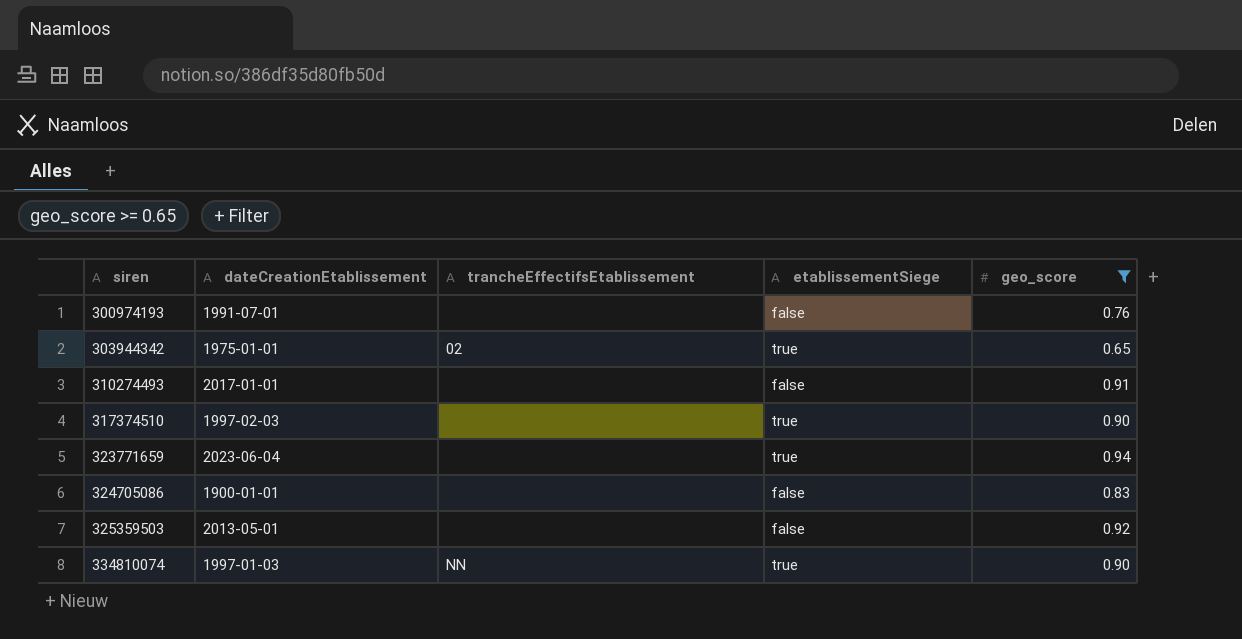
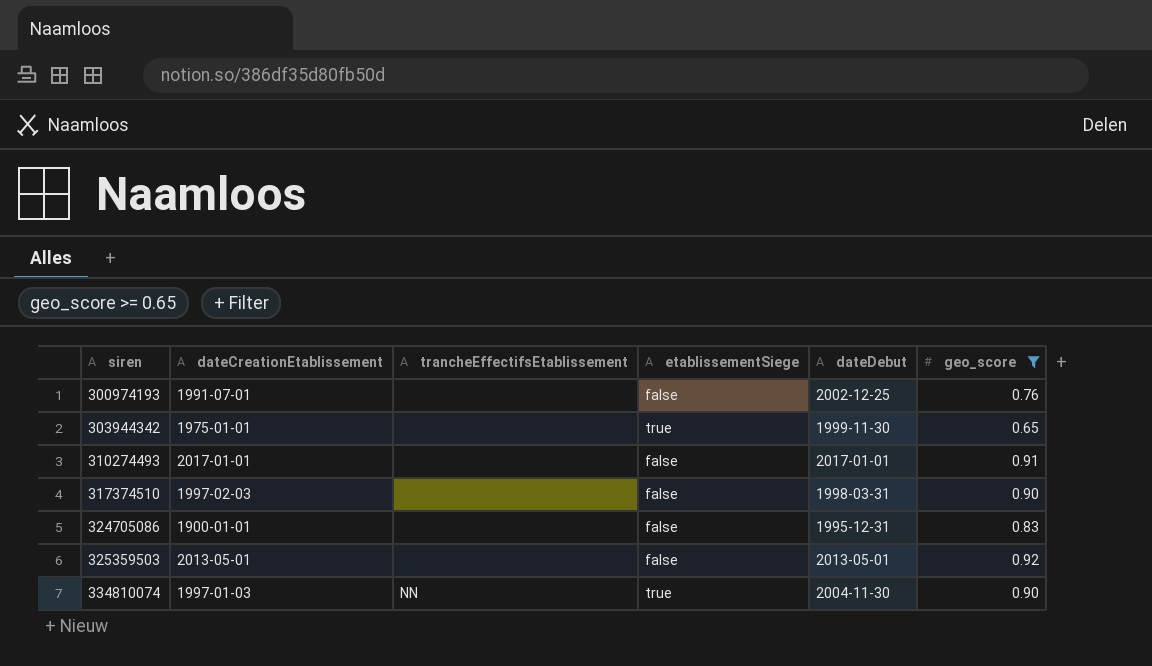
column dateDebut | position: none -> 5
row 323771659: 2023-06-04 | none | true | 0.94 -> none
303944342 | trancheEffectifsEtablissement: 02 -> none
317374510 | etablissementSiege: true -> false

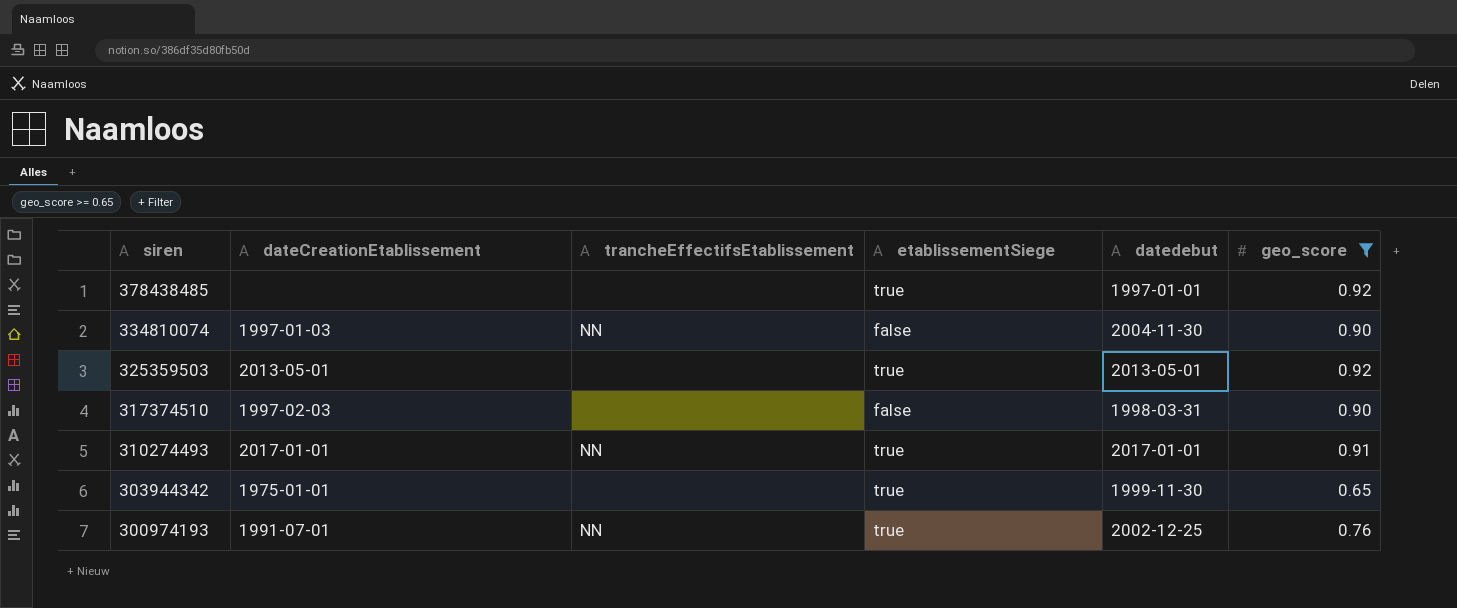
row order: siren ascending -> siren descending
column name: dateDebut -> datedebut
row 324705086: 1900-01-01 | none | false | 1995-12-31 | 0.83 -> none
row 378438485: none -> none | none | true | 1997-01-01 | 0.92
334810074 | etablissementSiege: true -> false
325359503 | etablissementSiege: false -> true
310274493 | trancheEffectifsEtablissement: none -> NN
310274493 | etablissementSiege: false -> true
300974193 | trancheEffectifsEtablissement: none -> NN
300974193 | etablissementSiege: false -> true

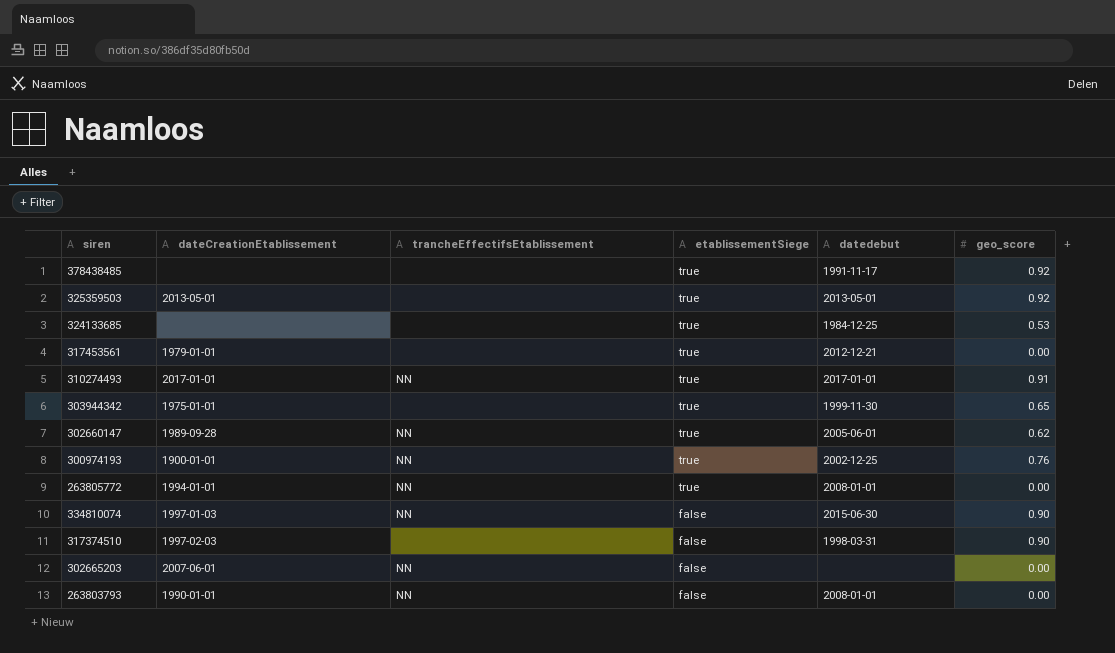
filter: geo_score >= 0.65 -> none
row order: siren descending -> etablissementSiege descending
378438485 | datedebut: 1997-01-01 -> 1991-11-17
300974193 | dateCreationEtablissement: 1991-07-01 -> 1900-01-01
334810074 | datedebut: 2004-11-30 -> 2015-06-30

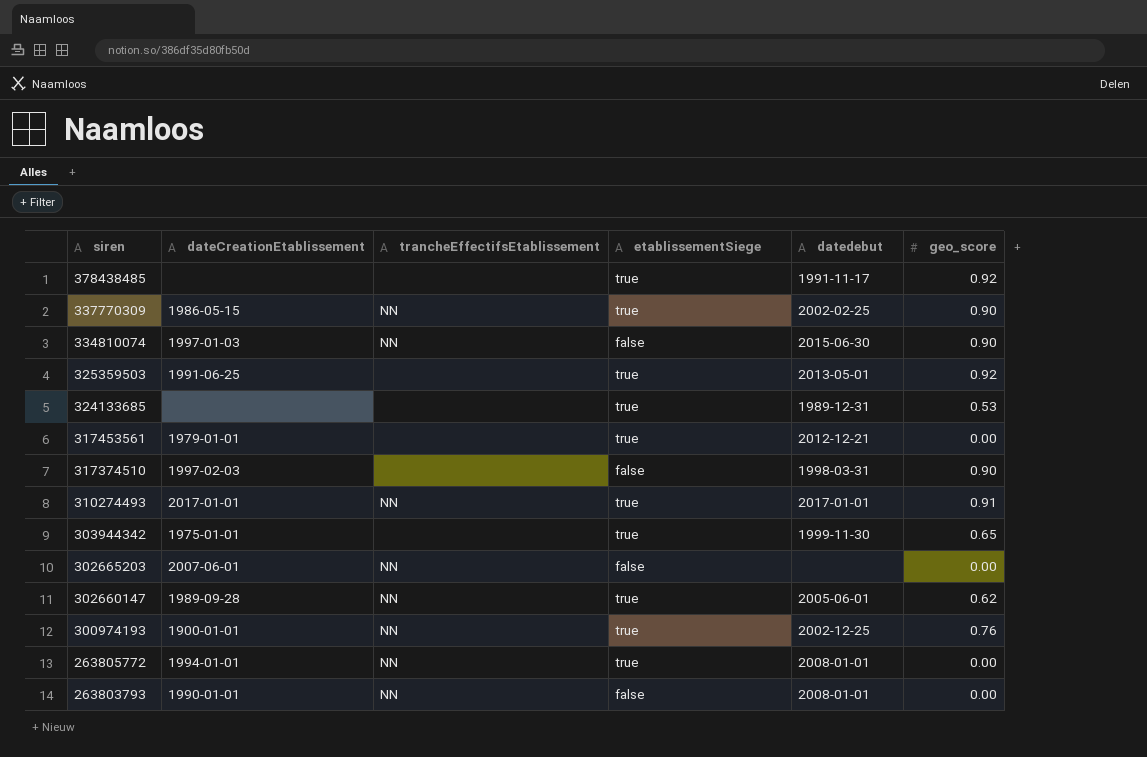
row order: etablissementSiege descending -> siren descending
row 337770309: none -> 1986-05-15 | NN | true | 2002-02-25 | 0.90
325359503 | dateCreationEtablissement: 2013-05-01 -> 1991-06-25
324133685 | datedebut: 1984-12-25 -> 1989-12-31

